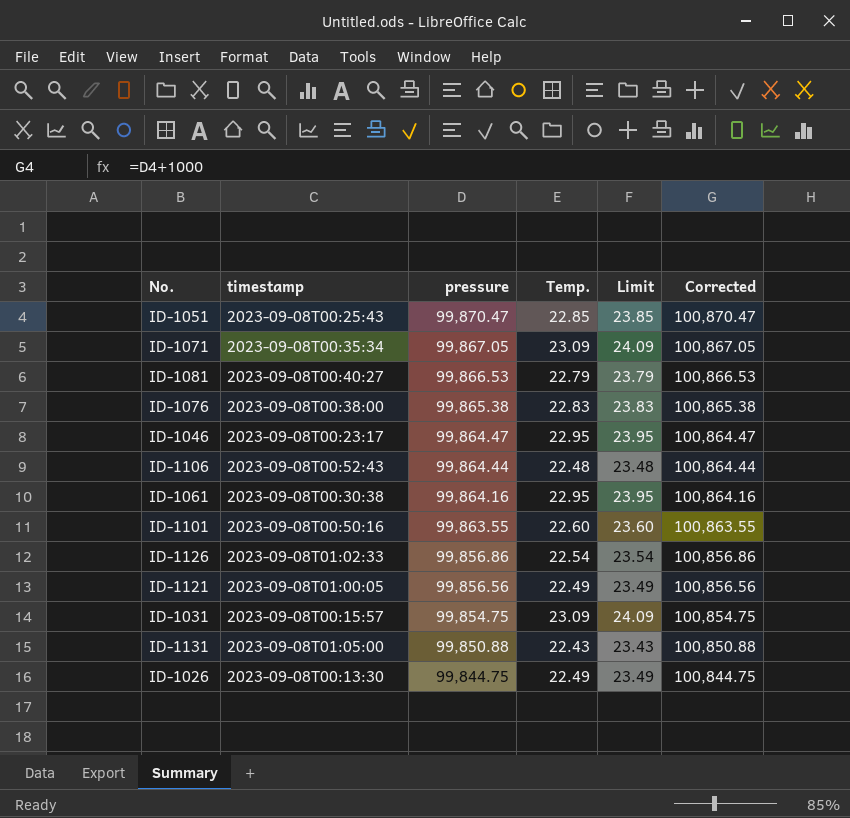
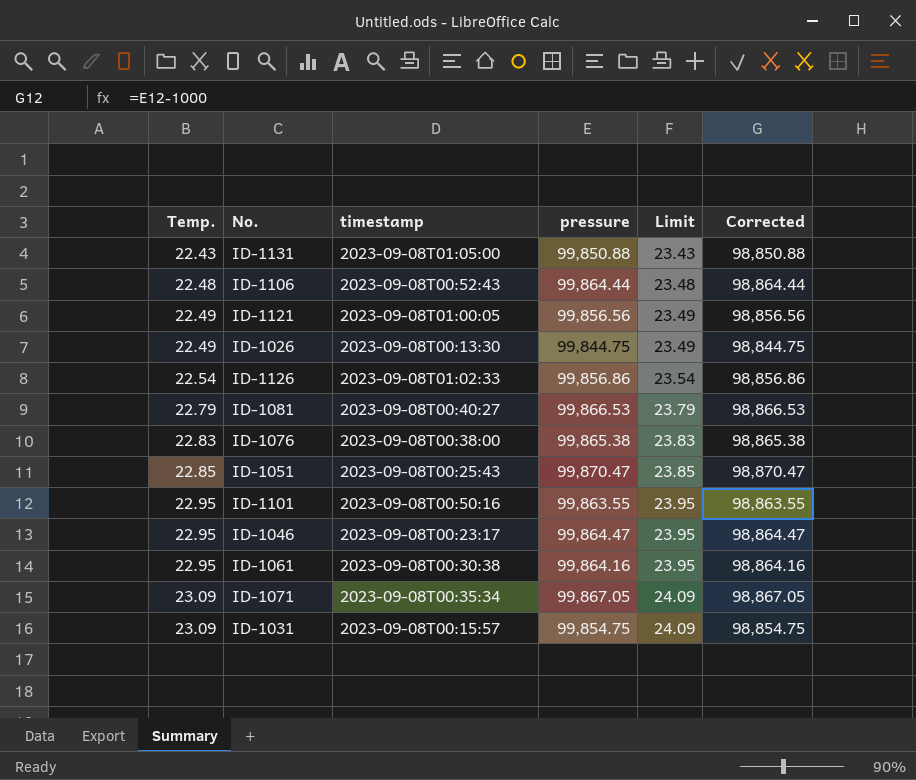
row order: pressure descending -> Temp. ascending
column Temp. | position: 4 -> 1
column Corrected | formula: [pressure] + 1000 -> [pressure] - 1000
ID-1101 | Temp.: 22.60 -> 22.95
ID-1101 | Limit: 23.60 -> 23.95

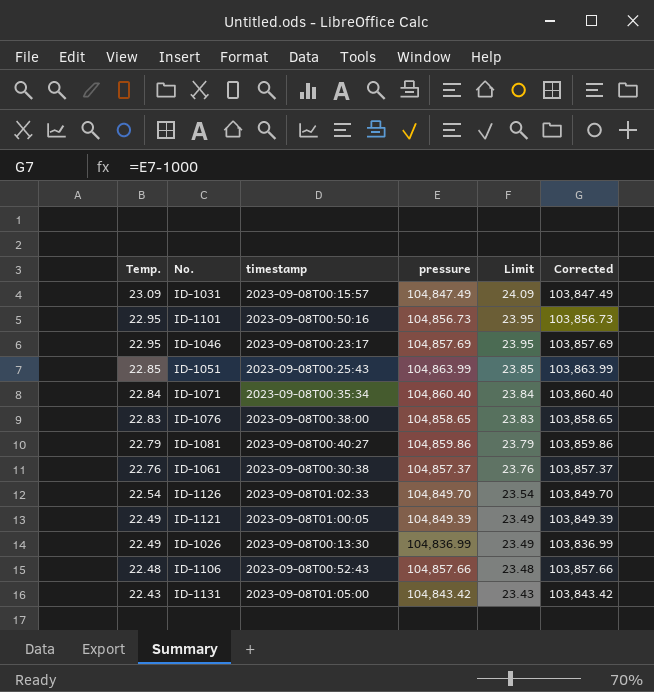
row order: Temp. ascending -> Temp. descending
ID-1031 | pressure: 99,854.75 -> 104,847.49
ID-1031 | Corrected: 98,854.75 -> 103,847.49
ID-1101 | pressure: 99,863.55 -> 104,856.73
ID-1101 | Corrected: 98,863.55 -> 103,856.73
ID-1046 | pressure: 99,864.47 -> 104,857.69
ID-1046 | Corrected: 98,864.47 -> 103,857.69
ID-1051 | pressure: 99,870.47 -> 104,863.99
ID-1051 | Corrected: 98,870.47 -> 103,863.99
ID-1071 | Temp.: 23.09 -> 22.84
ID-1071 | pressure: 99,867.05 -> 104,860.40
ID-1071 | Limit: 24.09 -> 23.84
ID-1071 | Corrected: 98,867.05 -> 103,860.40
ID-1076 | pressure: 99,865.38 -> 104,858.65
ID-1076 | Corrected: 98,865.38 -> 103,858.65
ID-1081 | pressure: 99,866.53 -> 104,859.86
ID-1081 | Corrected: 98,866.53 -> 103,859.86
ID-1061 | Temp.: 22.95 -> 22.76
ID-1061 | pressure: 99,864.16 -> 104,857.37
ID-1061 | Limit: 23.95 -> 23.76
ID-1061 | Corrected: 98,864.16 -> 103,857.37
ID-1126 | pressure: 99,856.86 -> 104,849.70
ID-1126 | Corrected: 98,856.86 -> 103,849.70
ID-1121 | pressure: 99,856.56 -> 104,849.39
ID-1121 | Corrected: 98,856.56 -> 103,849.39
ID-1026 | pressure: 99,844.75 -> 104,836.99
ID-1026 | Corrected: 98,844.75 -> 103,836.99
ID-1106 | pressure: 99,864.44 -> 104,857.66
ID-1106 | Corrected: 98,864.44 -> 103,857.66
ID-1131 | pressure: 99,850.88 -> 104,843.42
ID-1131 | Corrected: 98,850.88 -> 103,843.42

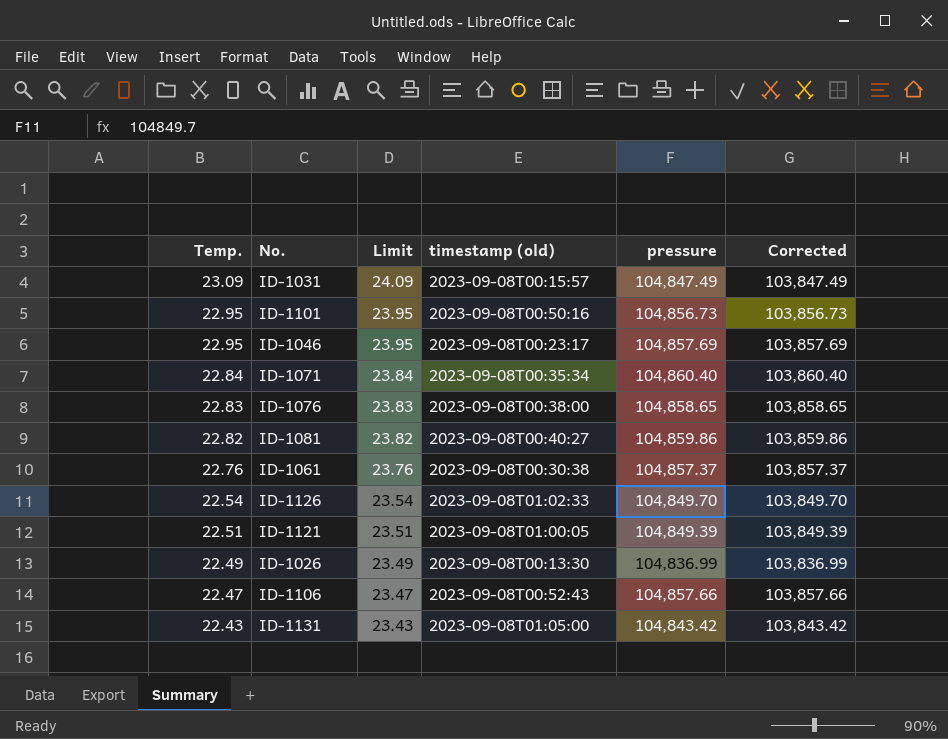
column Limit | position: 5 -> 3
column name: timestamp -> timestamp (old)
row ID-1051: 22.85 | 2023-09-08T00:25:43 | 104,863.99 | 23.85 | 103,863.99 -> none
ID-1081 | Temp.: 22.79 -> 22.82
ID-1081 | Limit: 23.79 -> 23.82
ID-1121 | Temp.: 22.49 -> 22.51
ID-1121 | Limit: 23.49 -> 23.51
ID-1106 | Temp.: 22.48 -> 22.47
ID-1106 | Limit: 23.48 -> 23.47

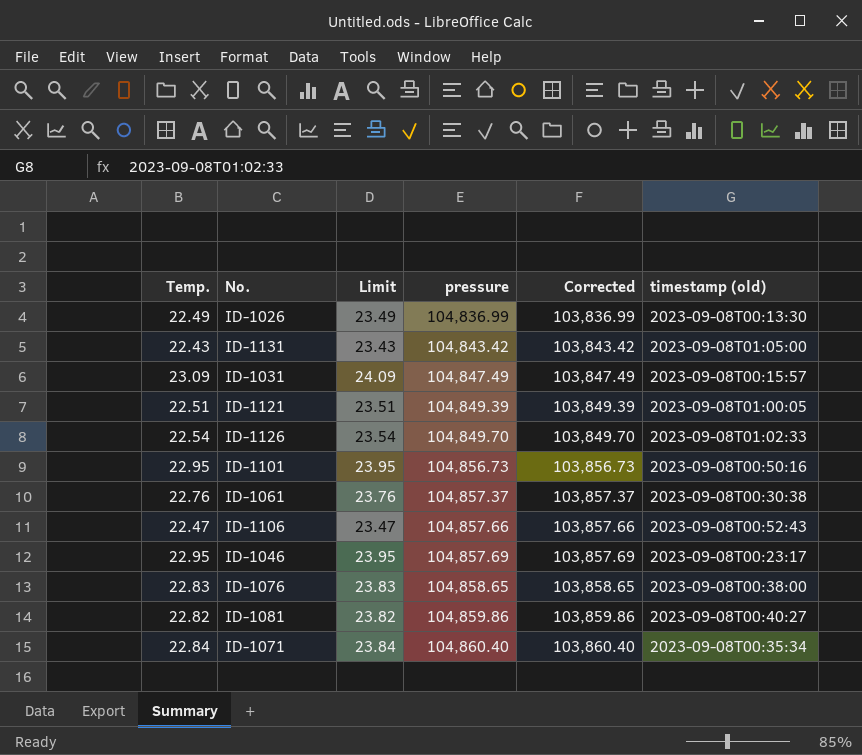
row order: Temp. descending -> pressure ascending
column timestamp (old) | position: 4 -> 6

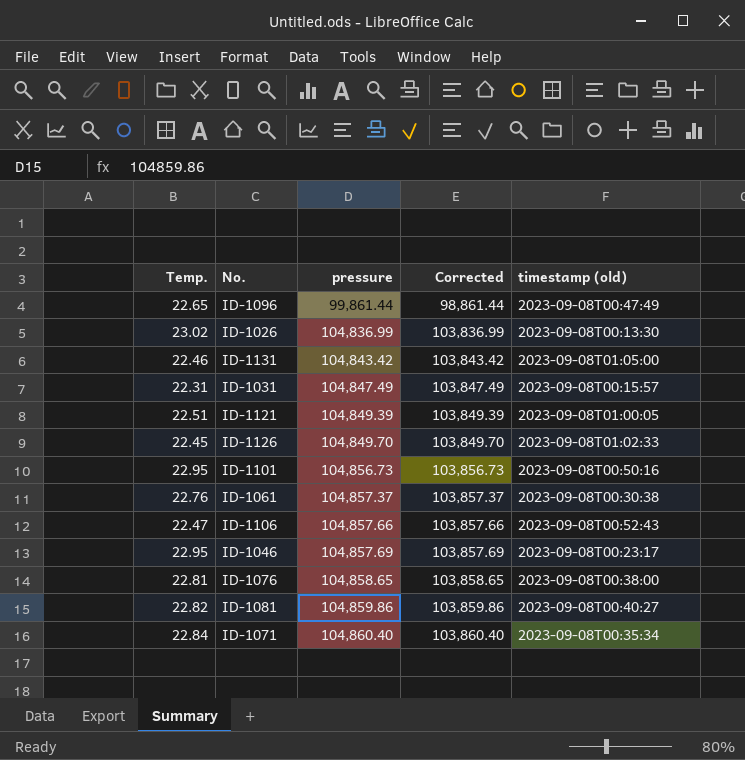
column Limit | formula: [Temp.] + 1 -> none
row ID-1096: none -> 22.65 | 99,861.44 | 98,861.44 | 2023-09-08T00:47:49
ID-1026 | Temp.: 22.49 -> 23.02
ID-1131 | Temp.: 22.43 -> 22.46
ID-1031 | Temp.: 23.09 -> 22.31
ID-1126 | Temp.: 22.54 -> 22.45
ID-1076 | Temp.: 22.83 -> 22.81

